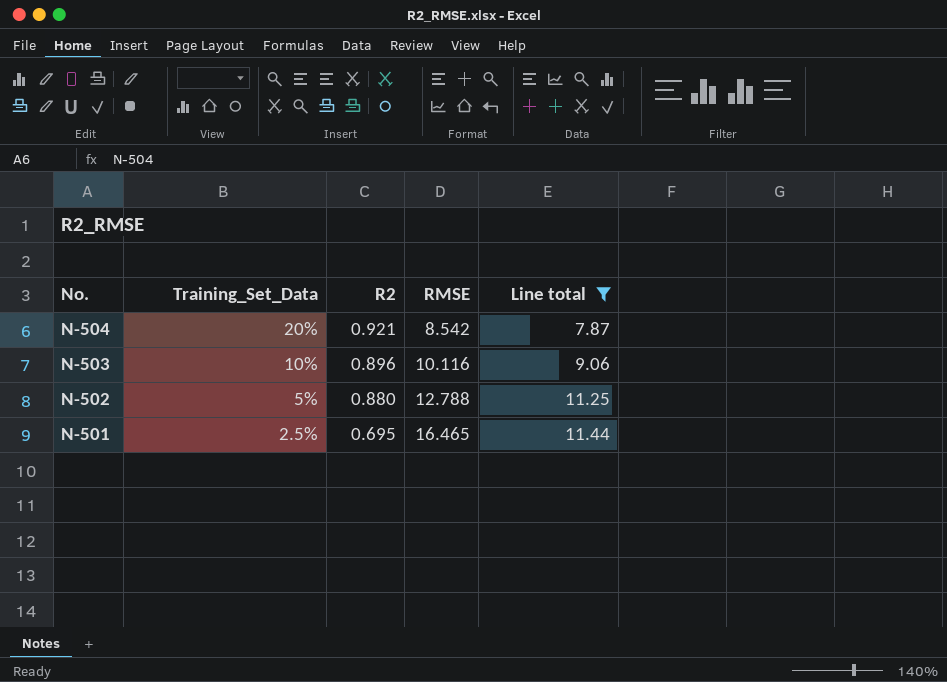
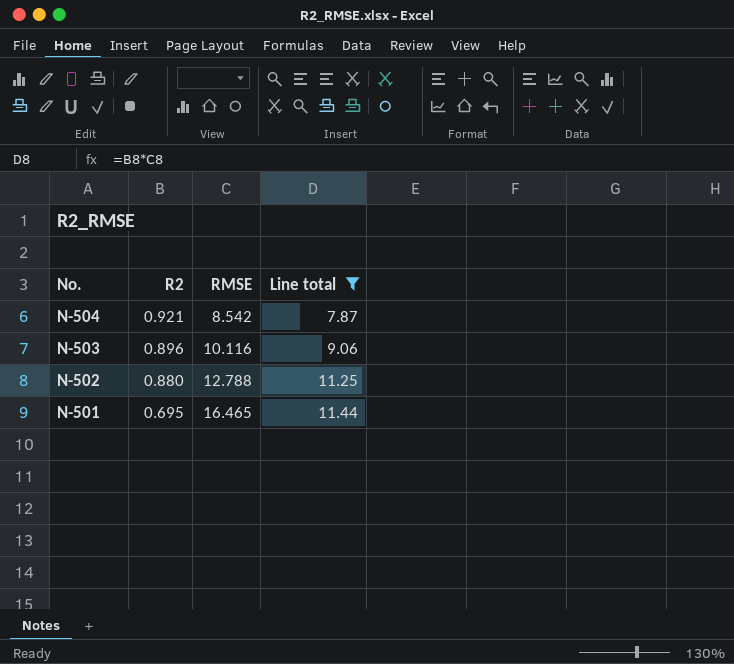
column Training_Set_Data | position: 2 -> none

